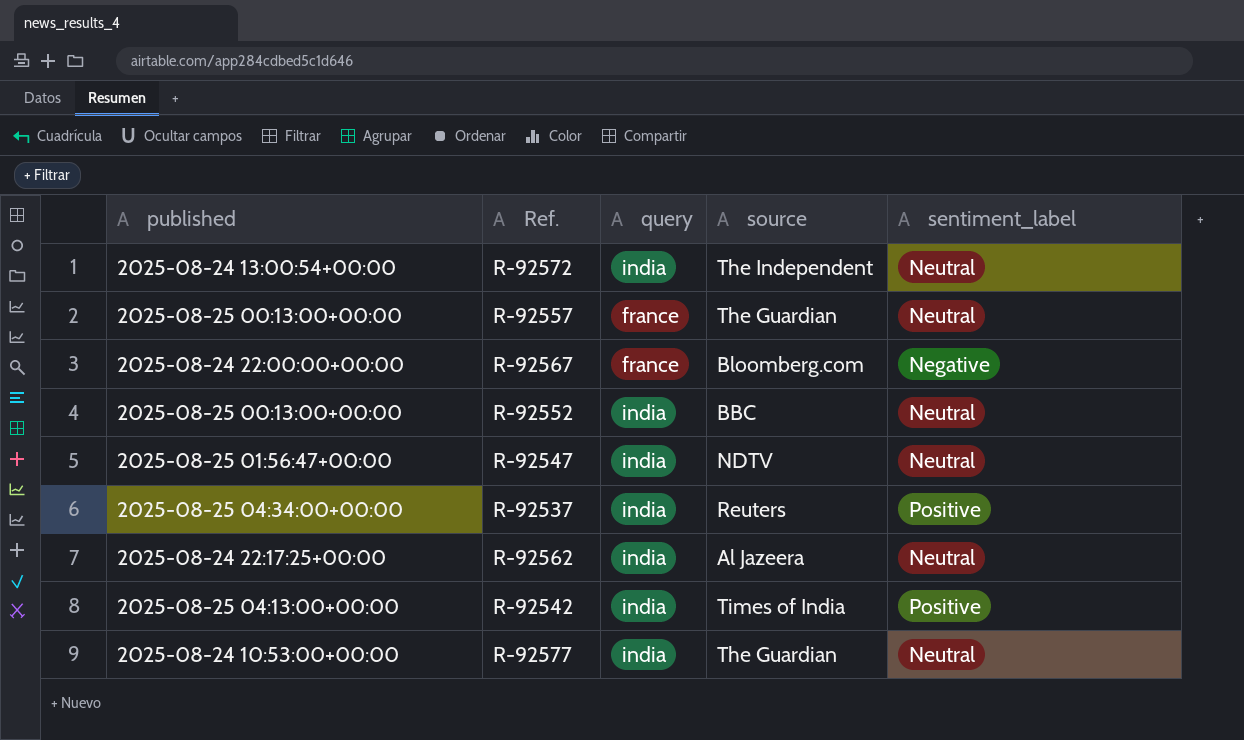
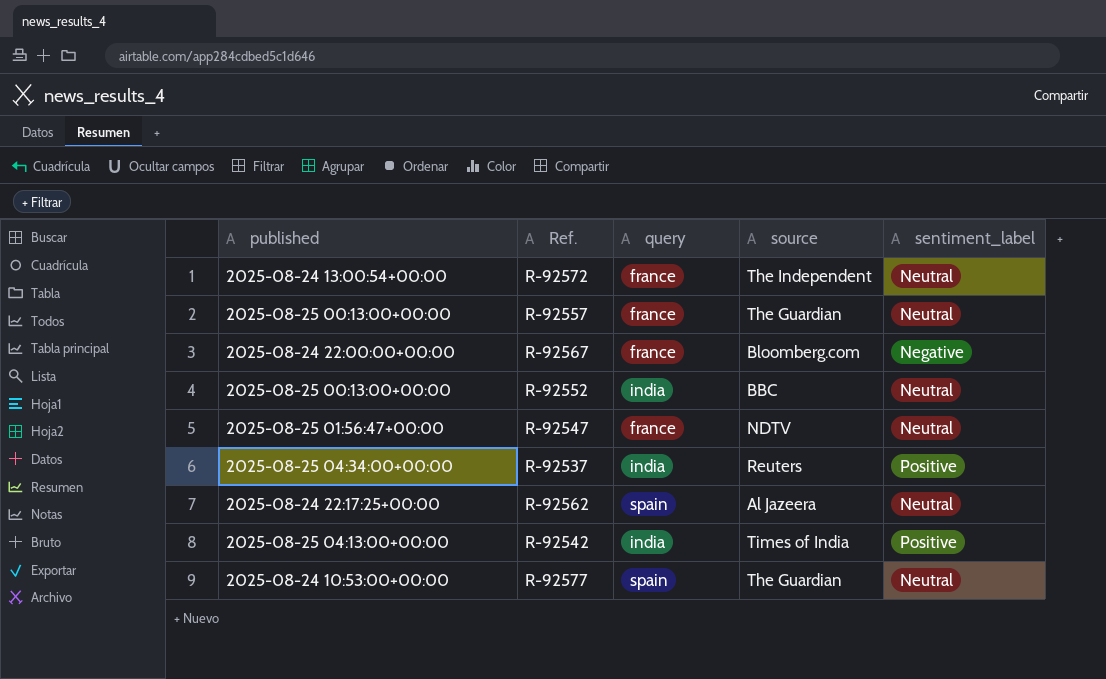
R-92572 | query: india -> france
R-92547 | query: india -> france
R-92562 | query: india -> spain
R-92577 | query: india -> spain

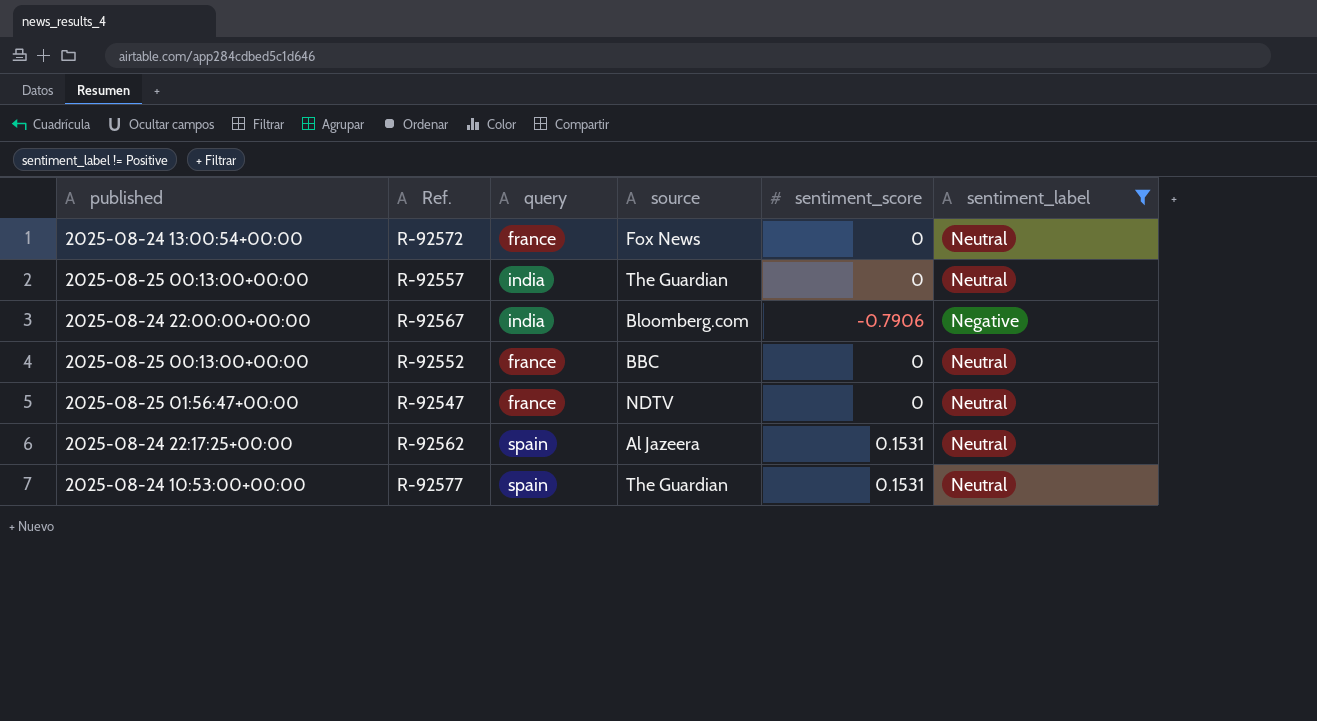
filter: none -> sentiment_label != Positive
column sentiment_score | position: none -> 5
R-92572 | source: The Independent -> Fox News
R-92557 | query: france -> india
R-92567 | query: france -> india
R-92552 | query: india -> france

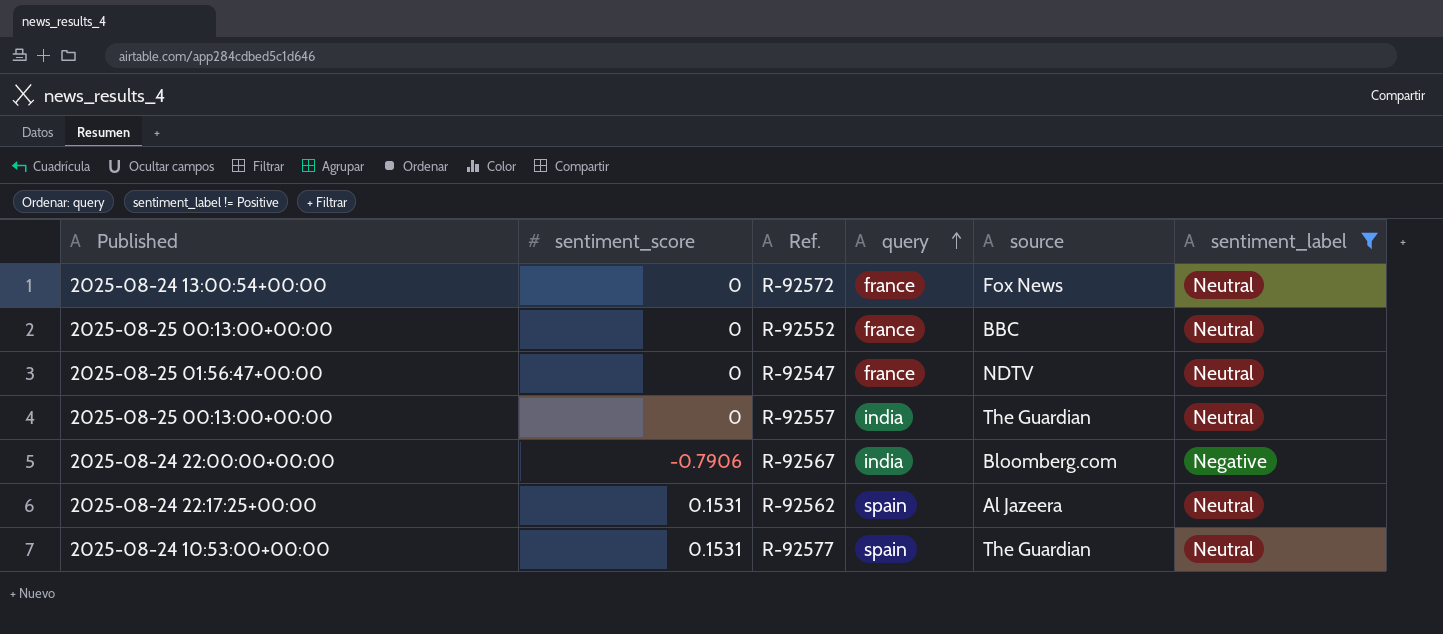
row order: none -> query ascending
column name: published -> Published
column sentiment_score | position: 5 -> 2

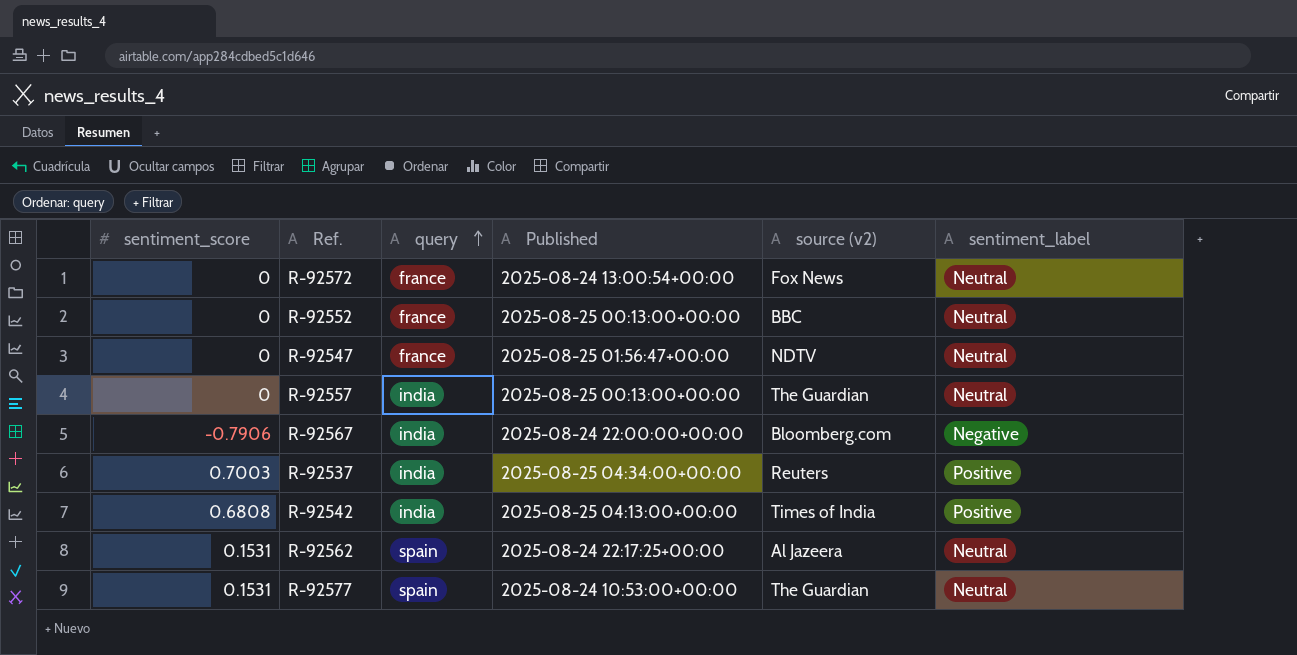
filter: sentiment_label != Positive -> none
column Published | position: 1 -> 4
column name: source -> source (v2)

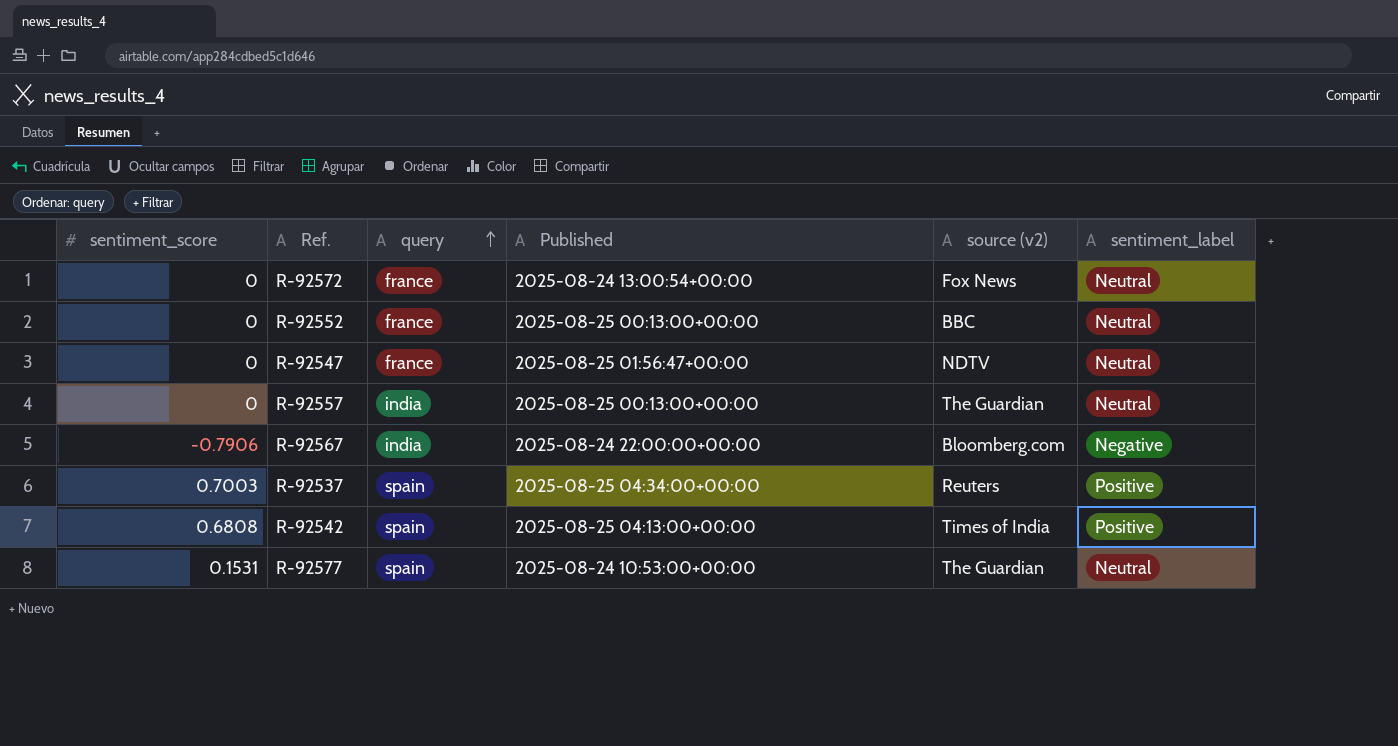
row R-92562: 0.1531 | spain | 2025-08-24 22:17:25+00:00 | Al Jazeera | Neutral -> none
R-92537 | query: india -> spain
R-92542 | query: india -> spain

